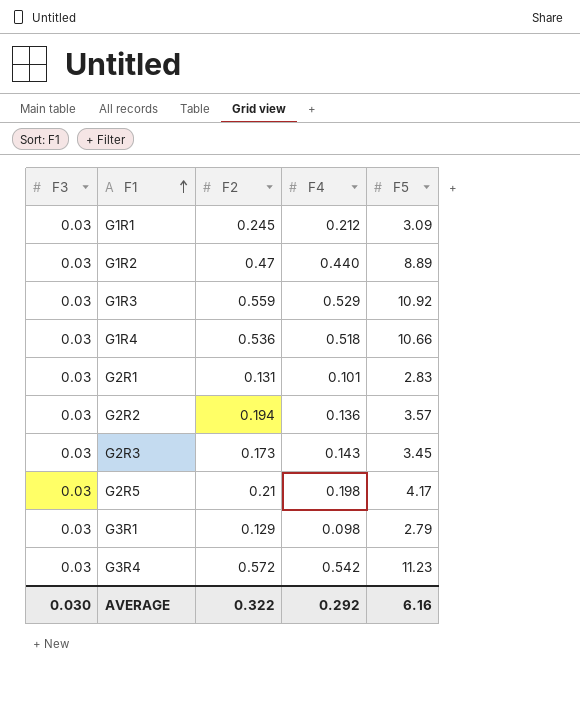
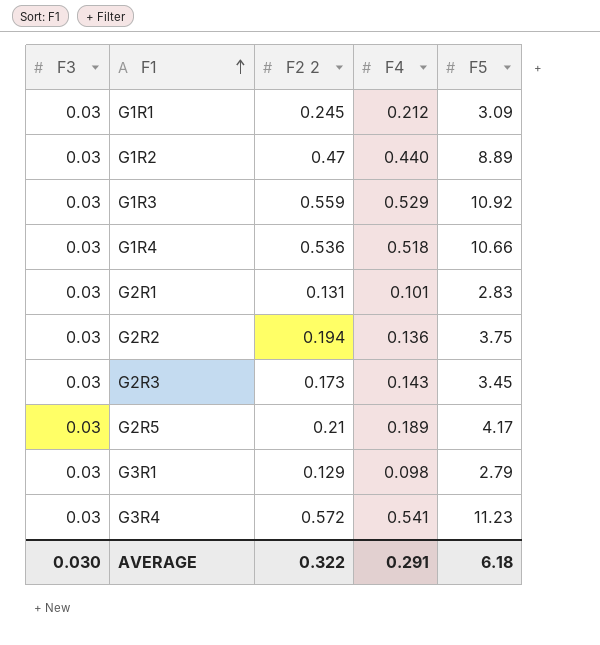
column name: F2 -> F2 2
G2R2 | F5: 3.57 -> 3.75
G2R5 | F4: 0.198 -> 0.189
G3R4 | F4: 0.542 -> 0.541
AVERAGE | F4: 0.292 -> 0.291
AVERAGE | F5: 6.16 -> 6.18

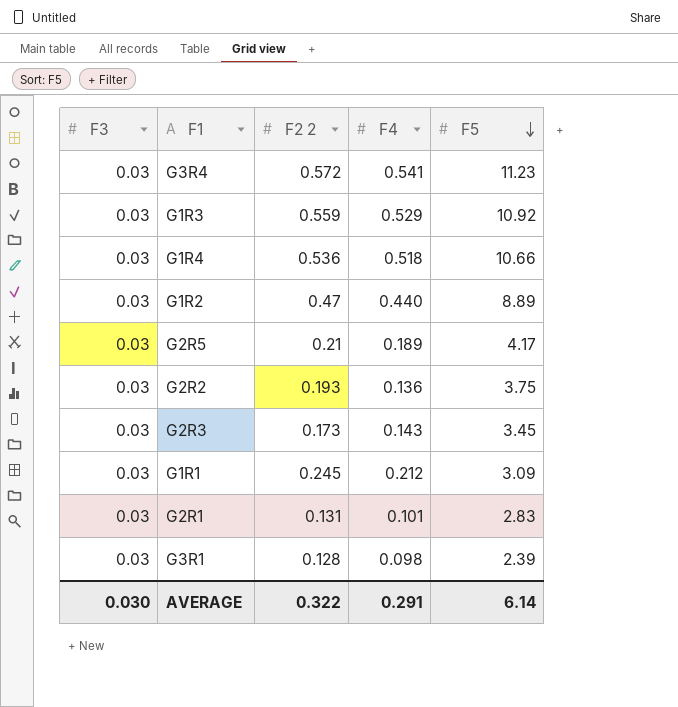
row order: F1 ascending -> F5 descending
G2R2 | F2 2: 0.194 -> 0.193
G3R1 | F2 2: 0.129 -> 0.128
G3R1 | F5: 2.79 -> 2.39
AVERAGE | F5: 6.18 -> 6.14

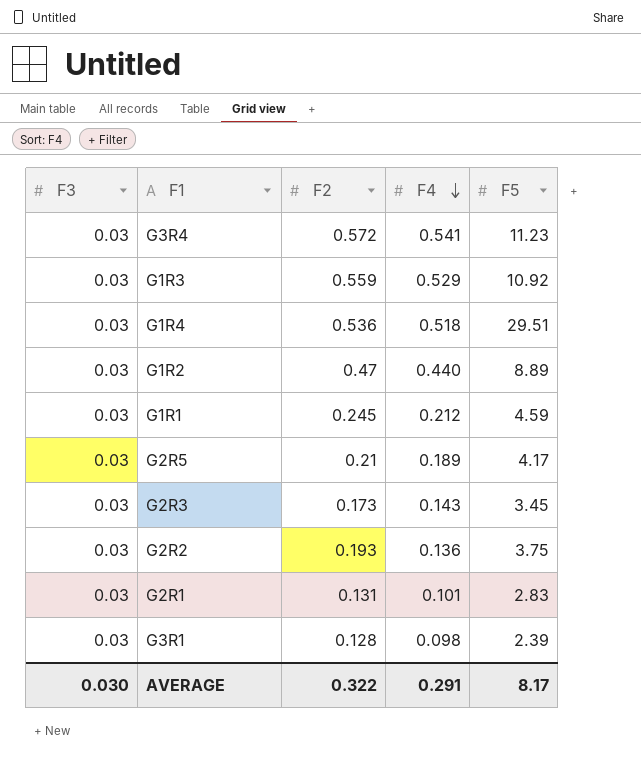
row order: F5 descending -> F4 descending
column name: F2 2 -> F2
G1R4 | F5: 10.66 -> 29.51
G1R1 | F5: 3.09 -> 4.59
AVERAGE | F5: 6.14 -> 8.17

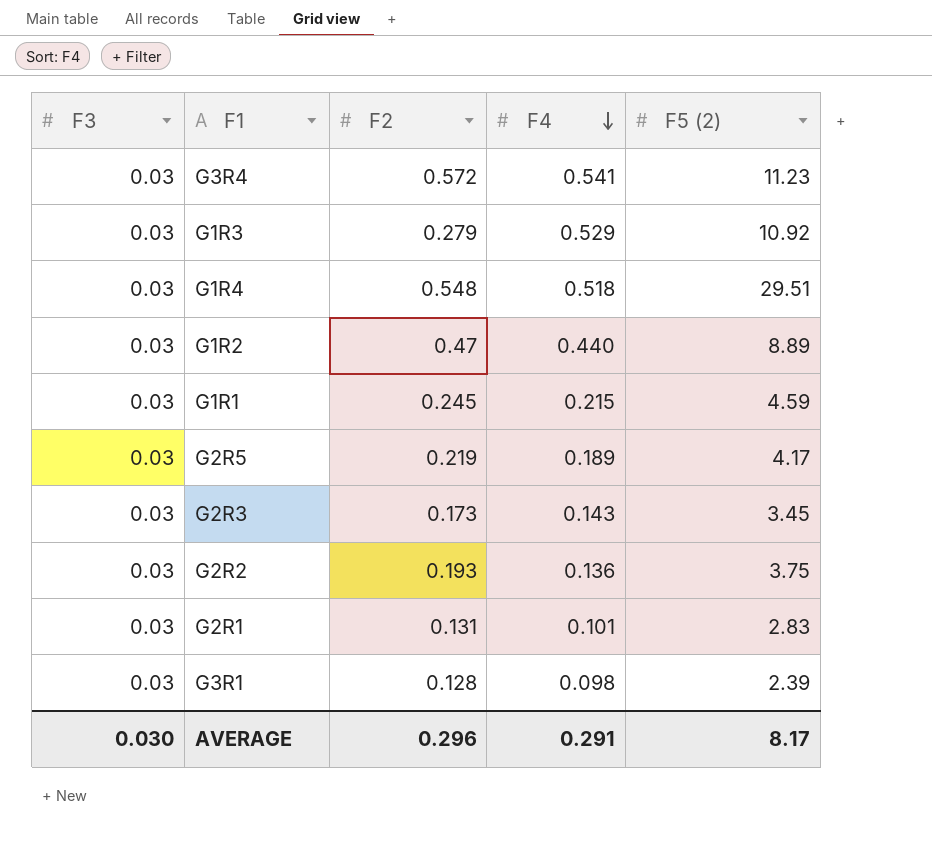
column name: F5 -> F5 (2)
G1R3 | F2: 0.559 -> 0.279
G1R4 | F2: 0.536 -> 0.548
G1R1 | F4: 0.212 -> 0.215
G2R5 | F2: 0.21 -> 0.219
AVERAGE | F2: 0.322 -> 0.296

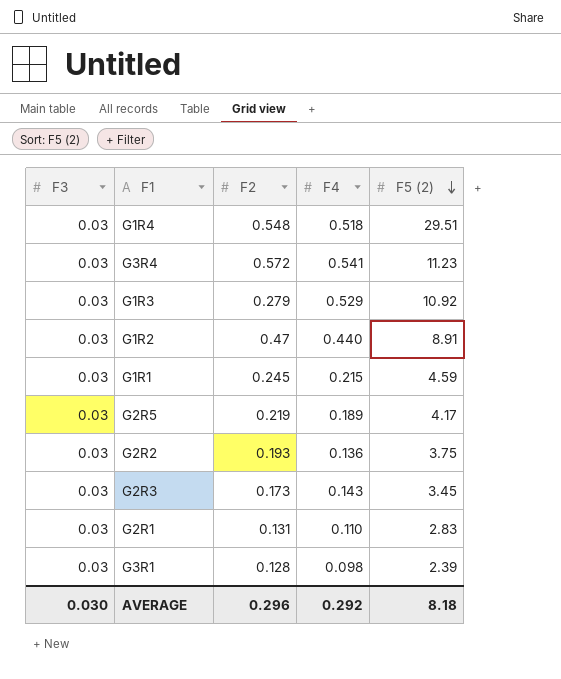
row order: F4 descending -> F5 (2) descending
G1R2 | F5 (2): 8.89 -> 8.91
G2R1 | F4: 0.101 -> 0.110
AVERAGE | F4: 0.291 -> 0.292
AVERAGE | F5 (2): 8.17 -> 8.18

